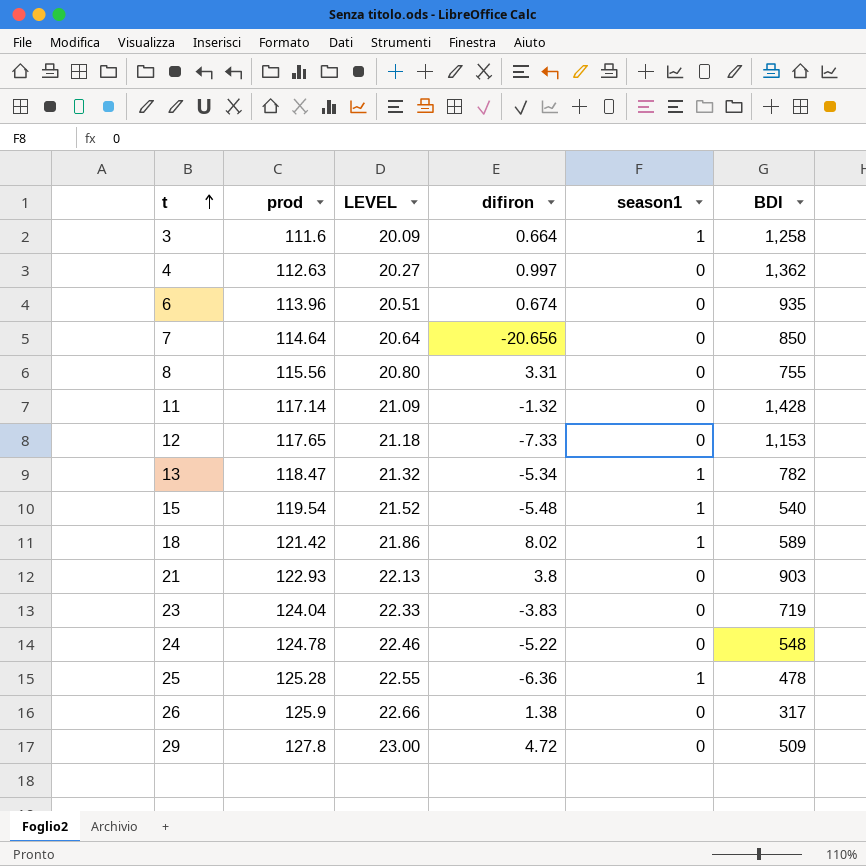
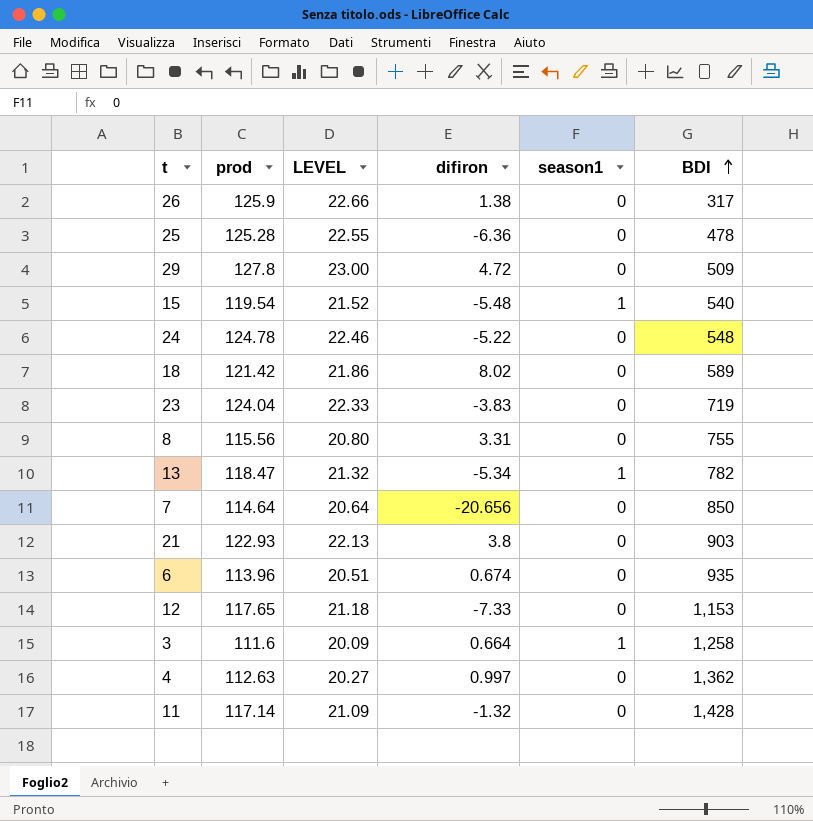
row order: t ascending -> BDI ascending
25 | season1: 1 -> 0
18 | season1: 1 -> 0

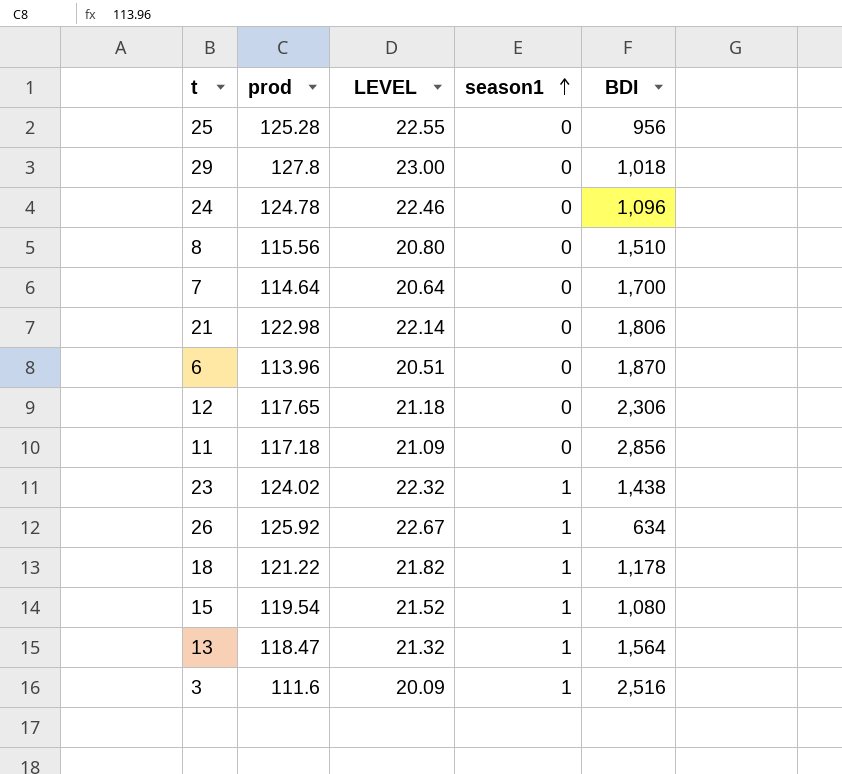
row order: BDI ascending -> season1 ascending
column difiron | position: 4 -> none
row 4: 112.63 | 20.27 | 0.997 | 0 | 1,362 -> none
25 | BDI: 478 -> 956
29 | BDI: 509 -> 1,018
24 | BDI: 548 -> 1,096
8 | BDI: 755 -> 1,510
7 | BDI: 850 -> 1,700
21 | prod: 122.93 -> 122.98
21 | LEVEL: 22.13 -> 22.14
21 | BDI: 903 -> 1,806
6 | BDI: 935 -> 1,870
12 | BDI: 1,153 -> 2,306
11 | prod: 117.14 -> 117.18
11 | BDI: 1,428 -> 2,856
23 | prod: 124.04 -> 124.02
23 | LEVEL: 22.33 -> 22.32
23 | season1: 0 -> 1
23 | BDI: 719 -> 1,438
26 | prod: 125.9 -> 125.92
26 | LEVEL: 22.66 -> 22.67
26 | season1: 0 -> 1
26 | BDI: 317 -> 634
18 | prod: 121.42 -> 121.22
18 | LEVEL: 21.86 -> 21.82
18 | season1: 0 -> 1
18 | BDI: 589 -> 1,178
15 | BDI: 540 -> 1,080
13 | BDI: 782 -> 1,564
3 | BDI: 1,258 -> 2,516

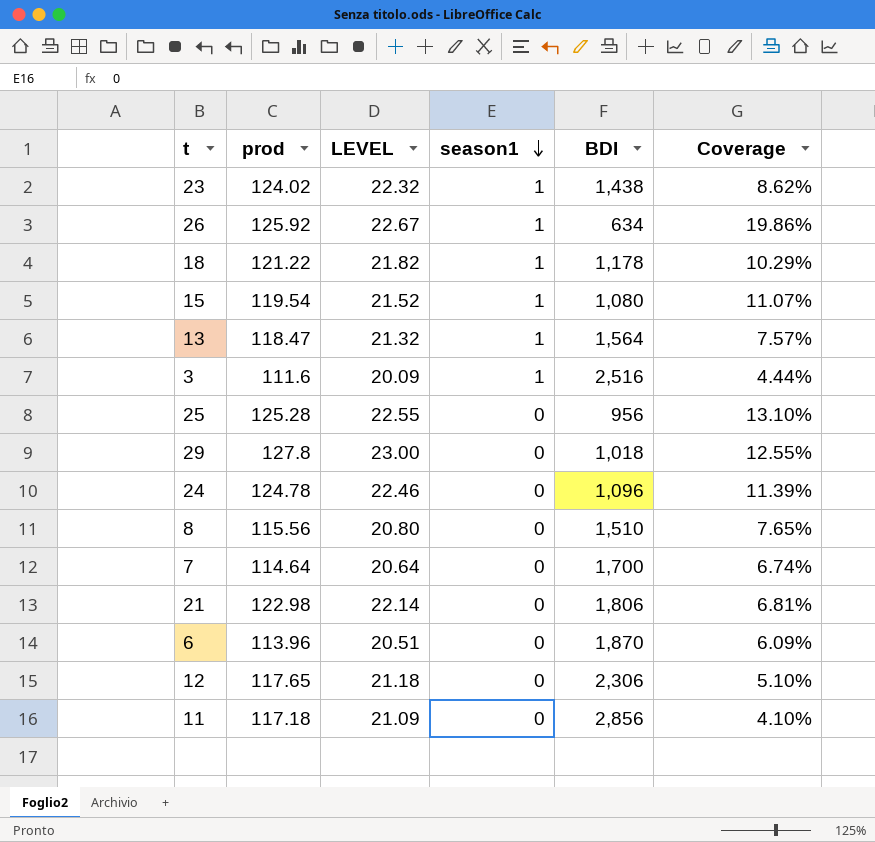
row order: season1 ascending -> season1 descending
column Coverage | formula: none -> [prod] / [BDI]

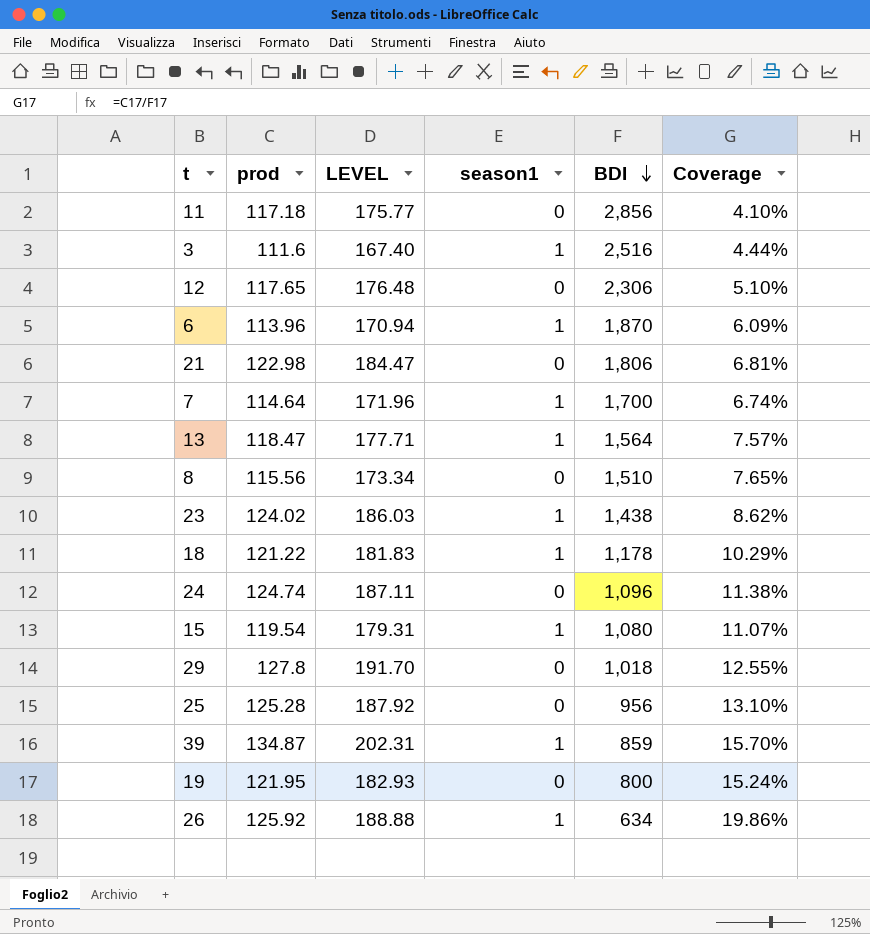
row order: season1 descending -> BDI descending
column LEVEL | formula: [prod] * 0.18 -> [prod] * 1.5
6 | season1: 0 -> 1
7 | season1: 0 -> 1
24 | prod: 124.78 -> 124.74
24 | Coverage: 11.39% -> 11.38%
row 39: none -> 134.87 | 202.31 | 1 | 859 | 15.70%
row 19: none -> 121.95 | 182.93 | 0 | 800 | 15.24%

